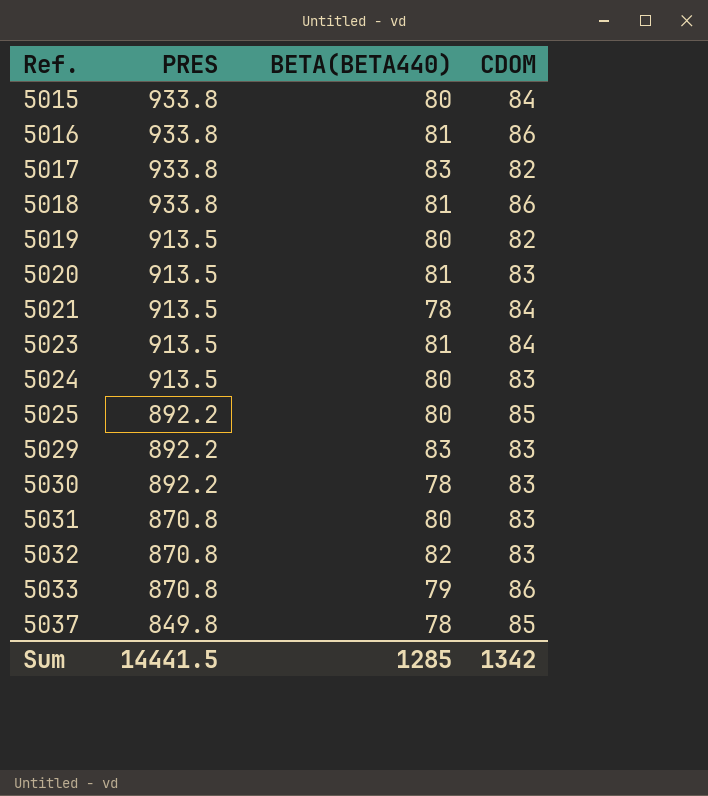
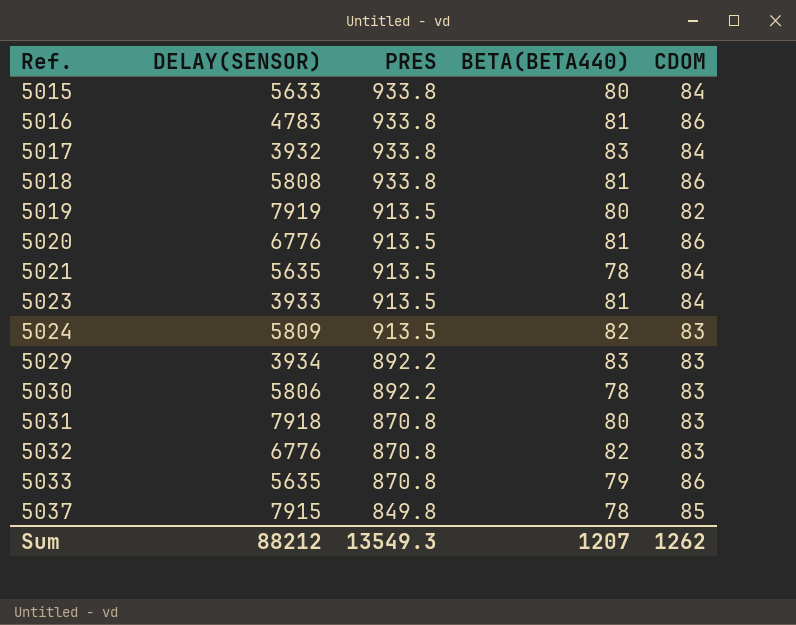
column DELAY(SENSOR) | position: none -> 2
row 5025: 892.2 | 80 | 85 -> none
5017 | CDOM: 82 -> 84
5020 | CDOM: 83 -> 86
5024 | BETA(BETA440): 80 -> 82
Sum | PRES: 14441.5 -> 13549.3
Sum | BETA(BETA440): 1285 -> 1207
Sum | CDOM: 1342 -> 1262

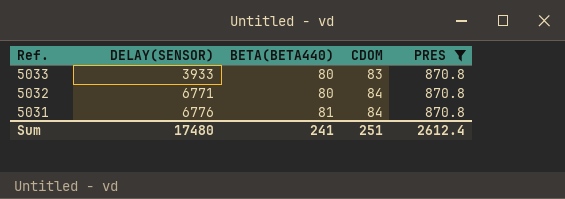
filter: none -> PRES = 870.8
row order: Ref. ascending -> Ref. descending
column PRES | position: 3 -> 5
5033 | DELAY(SENSOR): 5635 -> 3933
5033 | BETA(BETA440): 79 -> 80
5033 | CDOM: 86 -> 83
5032 | DELAY(SENSOR): 6776 -> 6771
5032 | BETA(BETA440): 82 -> 80
5032 | CDOM: 83 -> 84
5031 | DELAY(SENSOR): 7918 -> 6776
5031 | BETA(BETA440): 80 -> 81
5031 | CDOM: 83 -> 84
Sum | DELAY(SENSOR): 88212 -> 17480
Sum | BETA(BETA440): 1207 -> 241
Sum | CDOM: 1262 -> 251
Sum | PRES: 13549.3 -> 2612.4

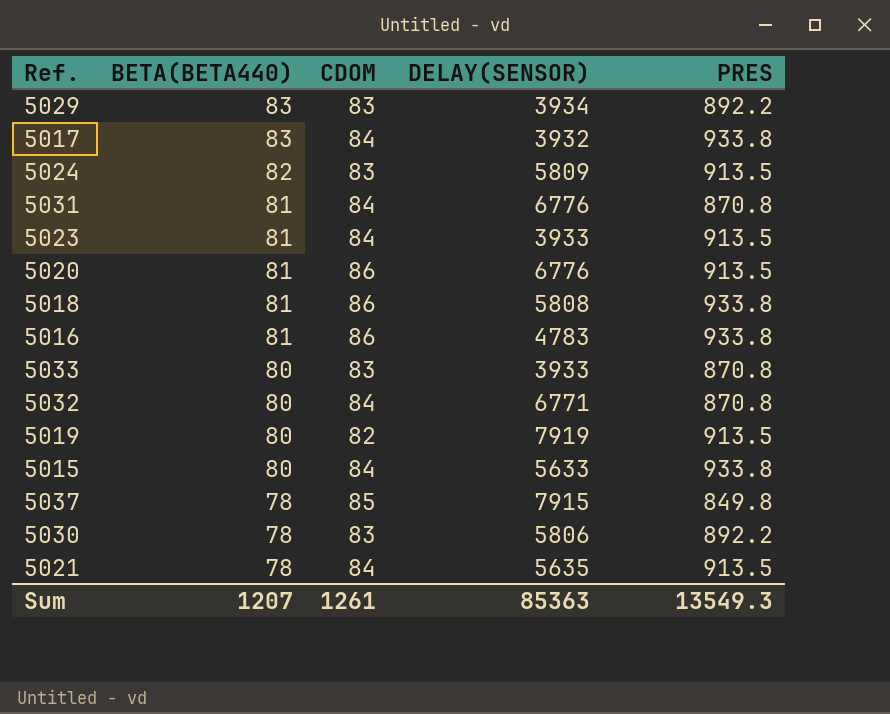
filter: PRES = 870.8 -> none
row order: Ref. descending -> BETA(BETA440) descending
column DELAY(SENSOR) | position: 2 -> 4
Sum | BETA(BETA440): 241 -> 1207
Sum | CDOM: 251 -> 1261
Sum | DELAY(SENSOR): 17480 -> 85363
Sum | PRES: 2612.4 -> 13549.3

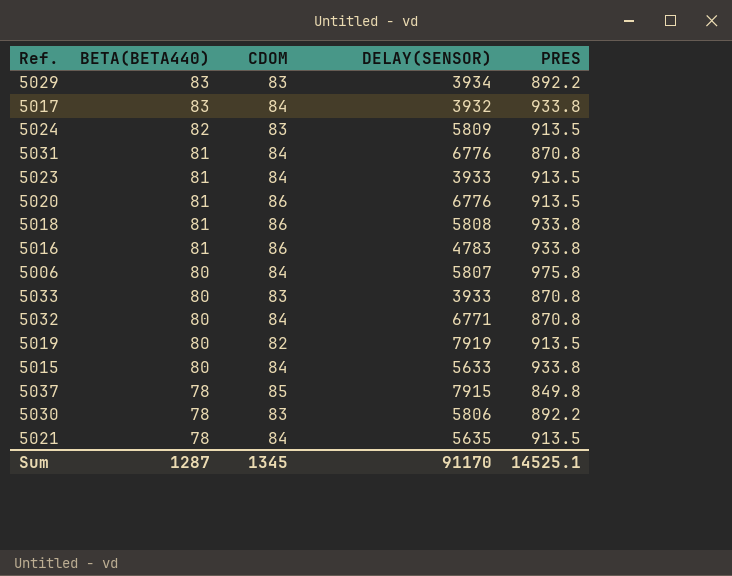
row 5006: none -> 80 | 84 | 5807 | 975.8
Sum | BETA(BETA440): 1207 -> 1287
Sum | CDOM: 1261 -> 1345
Sum | DELAY(SENSOR): 85363 -> 91170
Sum | PRES: 13549.3 -> 14525.1

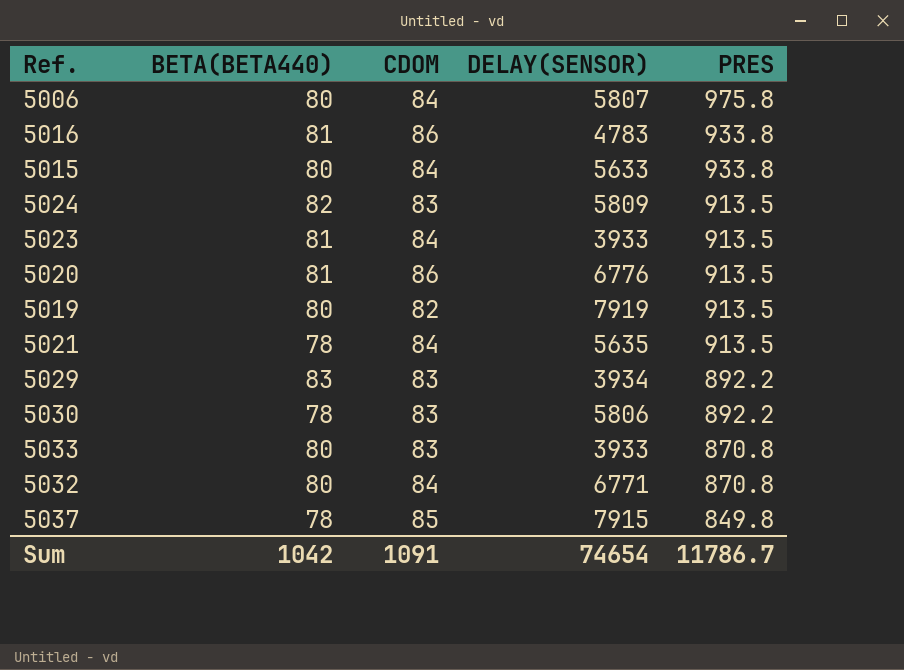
row order: BETA(BETA440) descending -> PRES descending
row 5017: 83 | 84 | 3932 | 933.8 -> none
row 5031: 81 | 84 | 6776 | 870.8 -> none
row 5018: 81 | 86 | 5808 | 933.8 -> none
Sum | BETA(BETA440): 1287 -> 1042
Sum | CDOM: 1345 -> 1091
Sum | DELAY(SENSOR): 91170 -> 74654
Sum | PRES: 14525.1 -> 11786.7

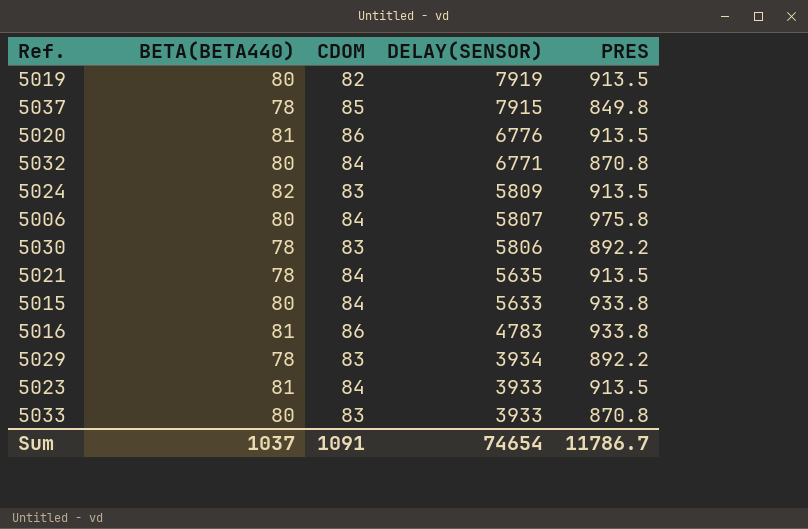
row order: PRES descending -> DELAY(SENSOR) descending
5029 | BETA(BETA440): 83 -> 78
Sum | BETA(BETA440): 1042 -> 1037

